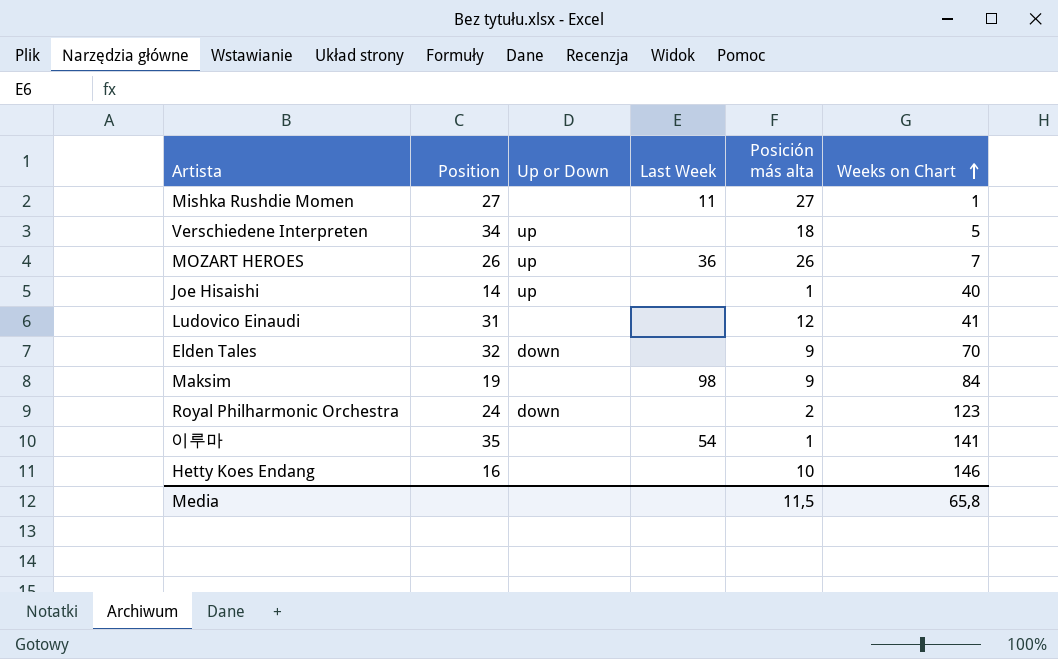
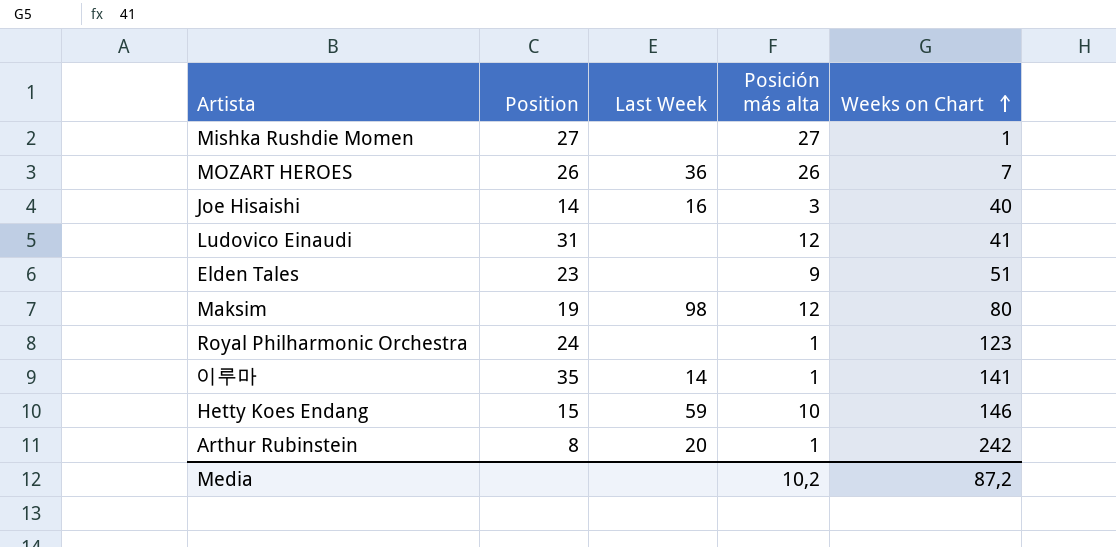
column Up or Down | position: 3 -> none
row Verschiedene Interpreten: 34 | up | none | 18 | 5 -> none
Mishka Rushdie Momen | Last Week: 11 -> none
Joe Hisaishi | Last Week: none -> 16
Joe Hisaishi | Posición más alta: 1 -> 3
Elden Tales | Position: 32 -> 23
Elden Tales | Weeks on Chart: 70 -> 51
Maksim | Posición más alta: 9 -> 12
Maksim | Weeks on Chart: 84 -> 80
Royal Philharmonic Orchestra | Posición más alta: 2 -> 1
이루마 | Last Week: 54 -> 14
Hetty Koes Endang | Position: 16 -> 15
Hetty Koes Endang | Last Week: none -> 59
row Arthur Rubinstein: none -> 8 | 20 | 1 | 242
Media | Posición más alta: 11,5 -> 10,2
Media | Weeks on Chart: 65,8 -> 87,2

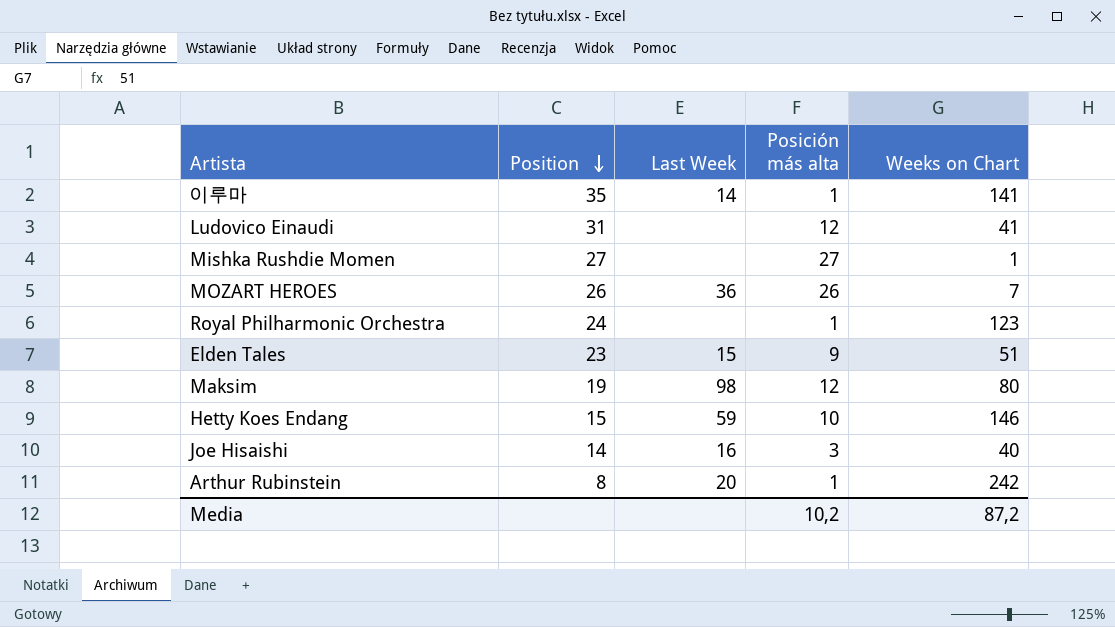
row order: Weeks on Chart ascending -> Position descending
Elden Tales | Last Week: none -> 15

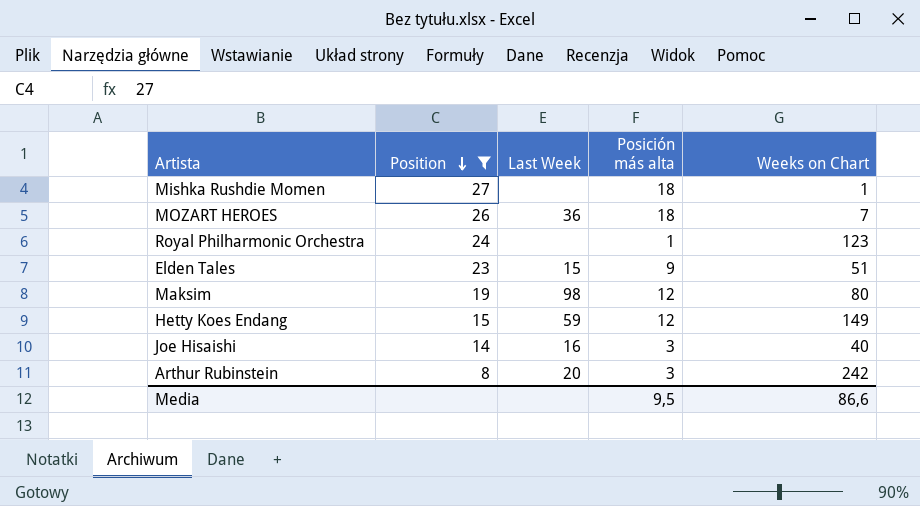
filter: none -> Position <= 27
Mishka Rushdie Momen | Posición más alta: 27 -> 18
MOZART HEROES | Posición más alta: 26 -> 18
Hetty Koes Endang | Posición más alta: 10 -> 12
Hetty Koes Endang | Weeks on Chart: 146 -> 149
Arthur Rubinstein | Posición más alta: 1 -> 3
Media | Posición más alta: 10,2 -> 9,5
Media | Weeks on Chart: 87,2 -> 86,6

